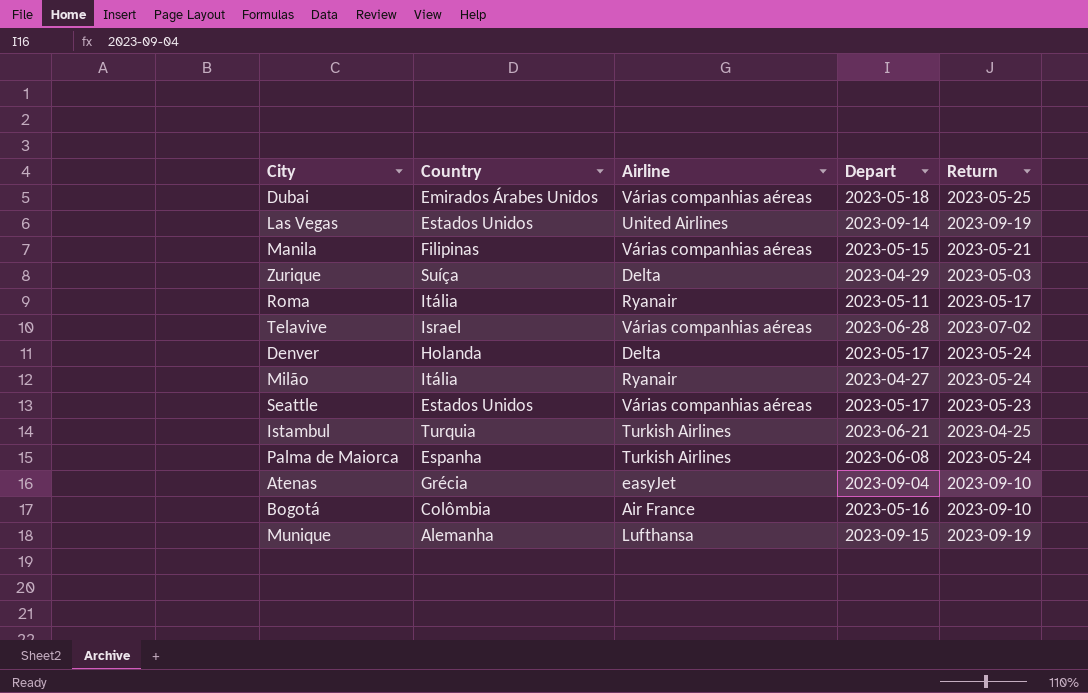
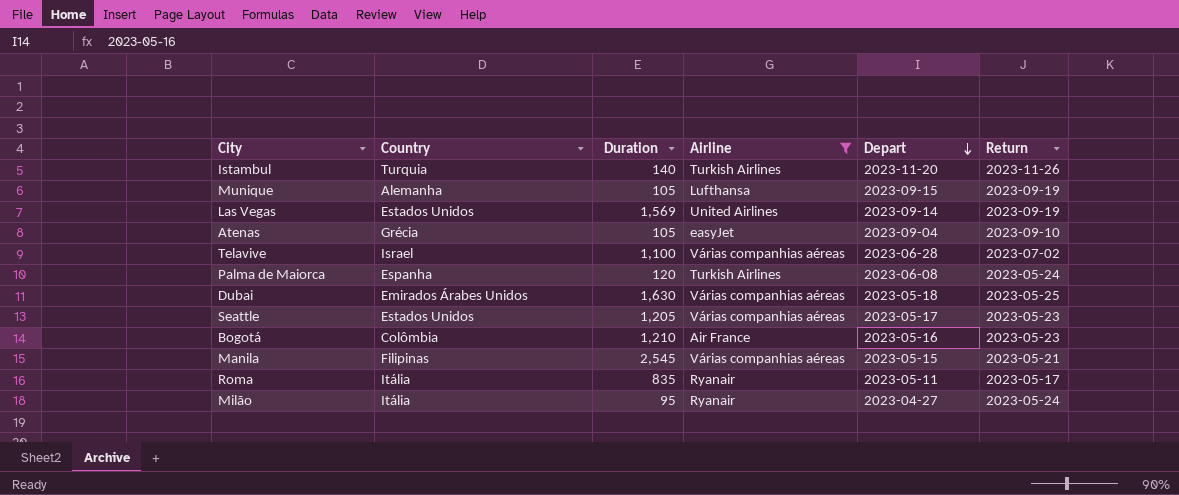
filter: none -> Airline != Delta
row order: none -> Depart descending
column Duration | position: none -> 3
Istambul | Depart: 2023-06-21 -> 2023-11-20
Istambul | Return: 2023-04-25 -> 2023-11-26
Bogotá | Return: 2023-09-10 -> 2023-05-23

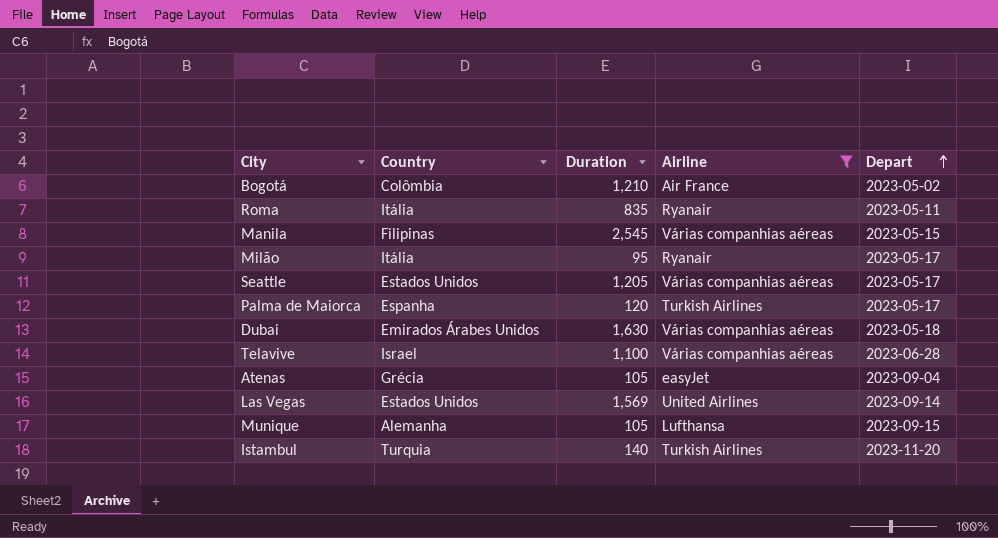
row order: Depart descending -> Depart ascending
column Return | position: 6 -> none
Bogotá | Depart: 2023-05-16 -> 2023-05-02
Milão | Depart: 2023-04-27 -> 2023-05-17
Palma de Maiorca | Depart: 2023-06-08 -> 2023-05-17

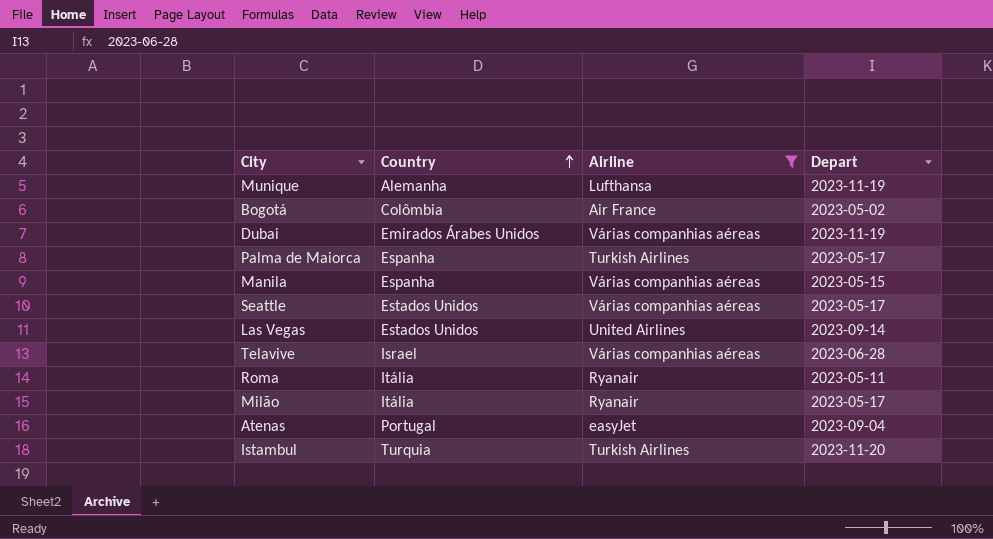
row order: Depart ascending -> Country ascending
column Duration | position: 3 -> none
Munique | Depart: 2023-09-15 -> 2023-11-19
Dubai | Depart: 2023-05-18 -> 2023-11-19
Manila | Country: Filipinas -> Espanha
Atenas | Country: Grécia -> Portugal

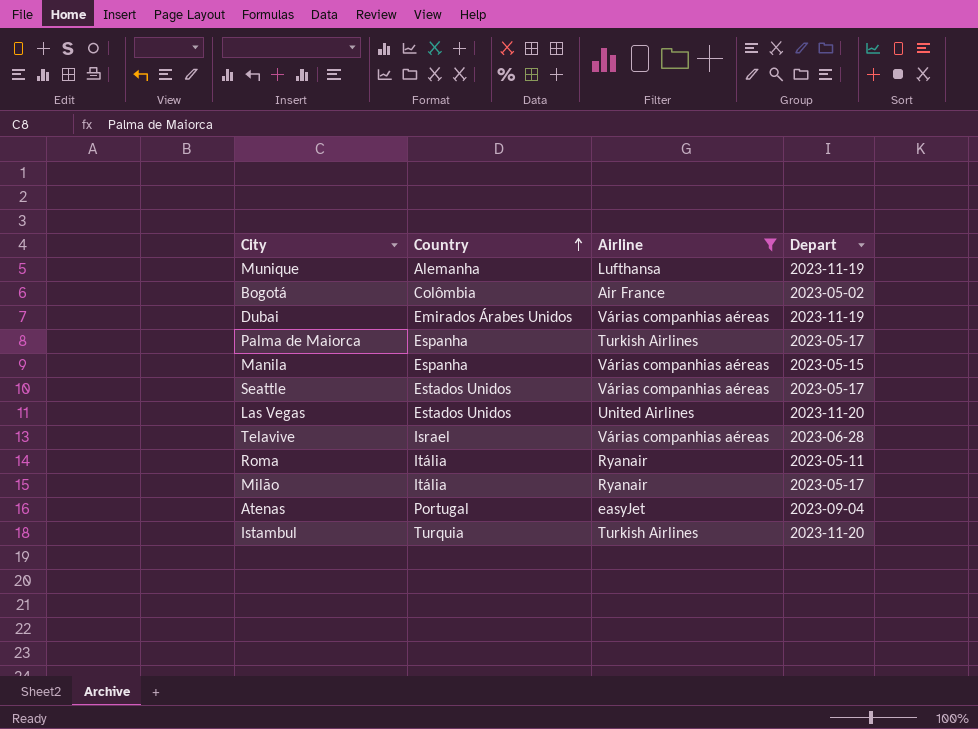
Las Vegas | Depart: 2023-09-14 -> 2023-11-20

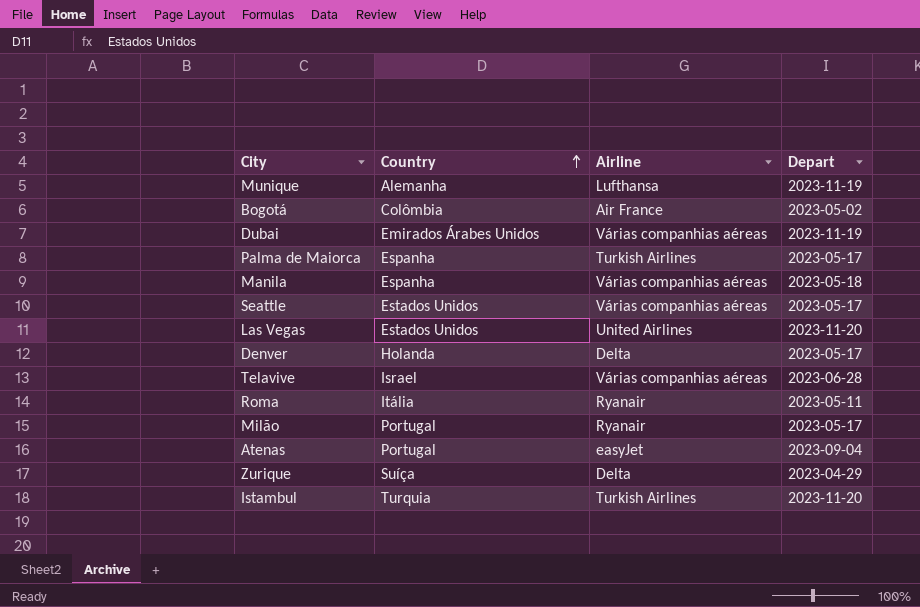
filter: Airline != Delta -> none
Manila | Depart: 2023-05-15 -> 2023-05-18
Milão | Country: Itália -> Portugal

